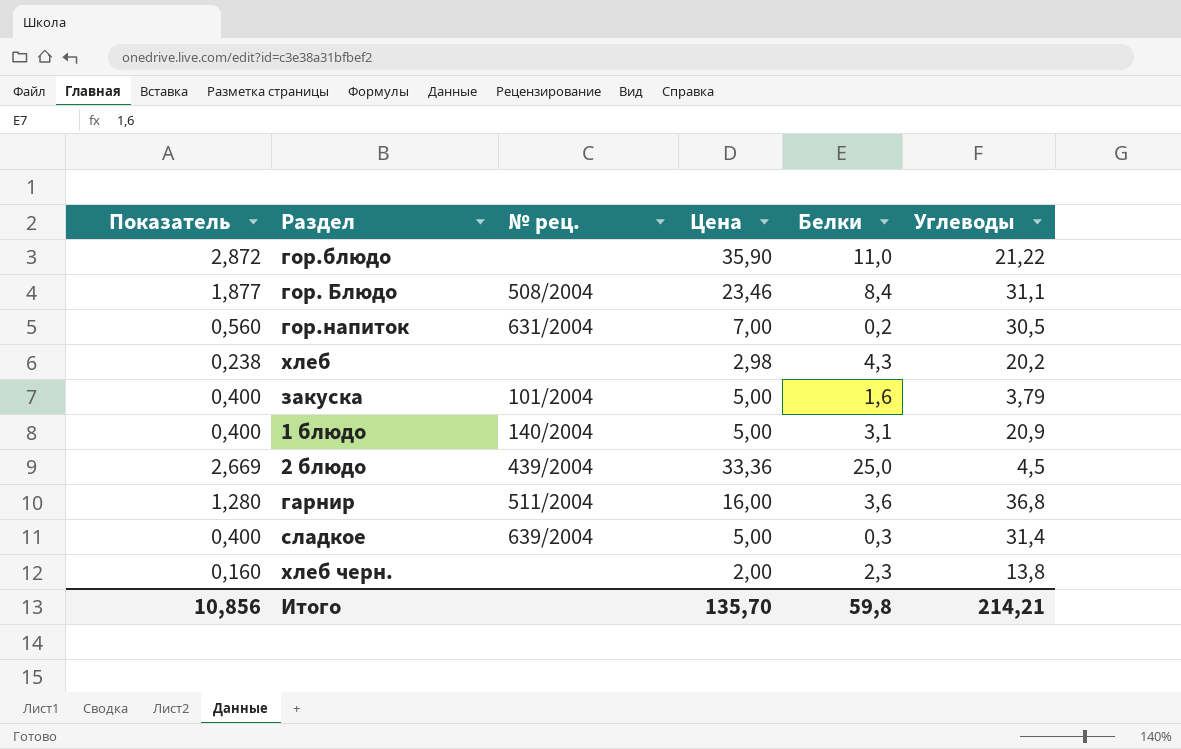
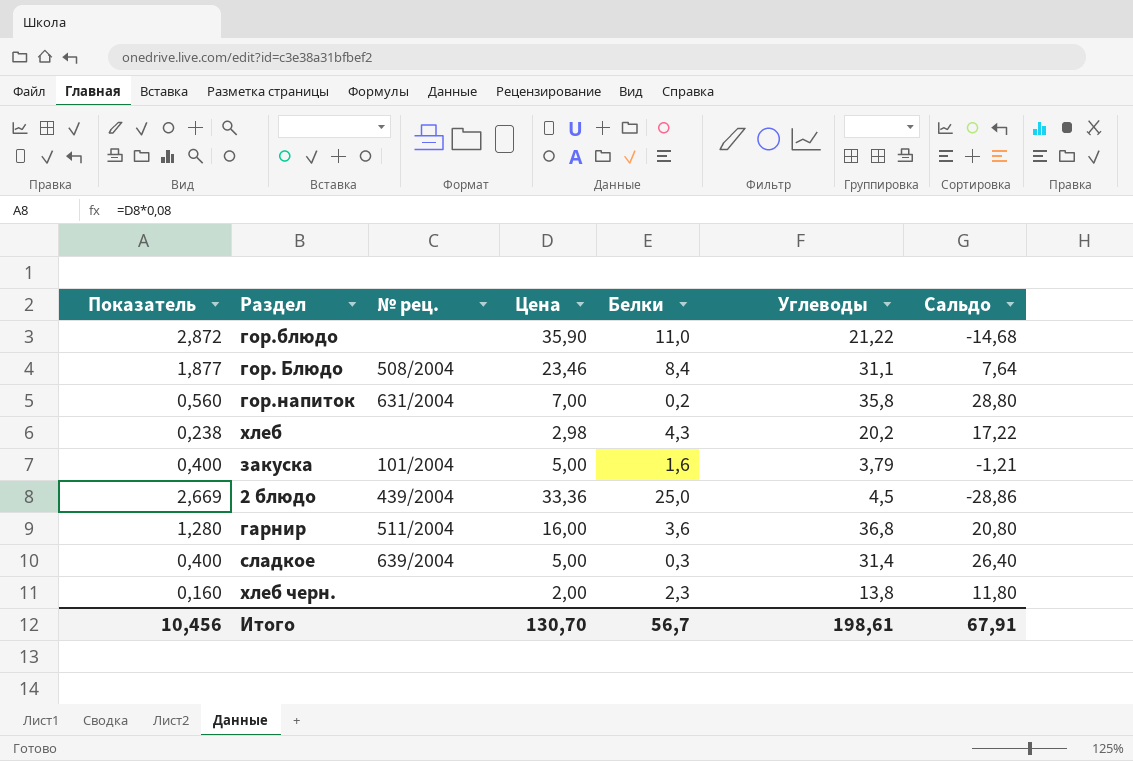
column Сальдо | formula: none -> [Углеводы] - [Цена]
row 1 блюдо: 0,400 | 140/2004 | 5,00 | 3,1 | 20,9 -> none
гор.напиток | Углеводы: 30,5 -> 35,8
Итого | Показатель: 10,856 -> 10,456
Итого | Цена: 135,70 -> 130,70
Итого | Белки: 59,8 -> 56,7
Итого | Углеводы: 214,21 -> 198,61

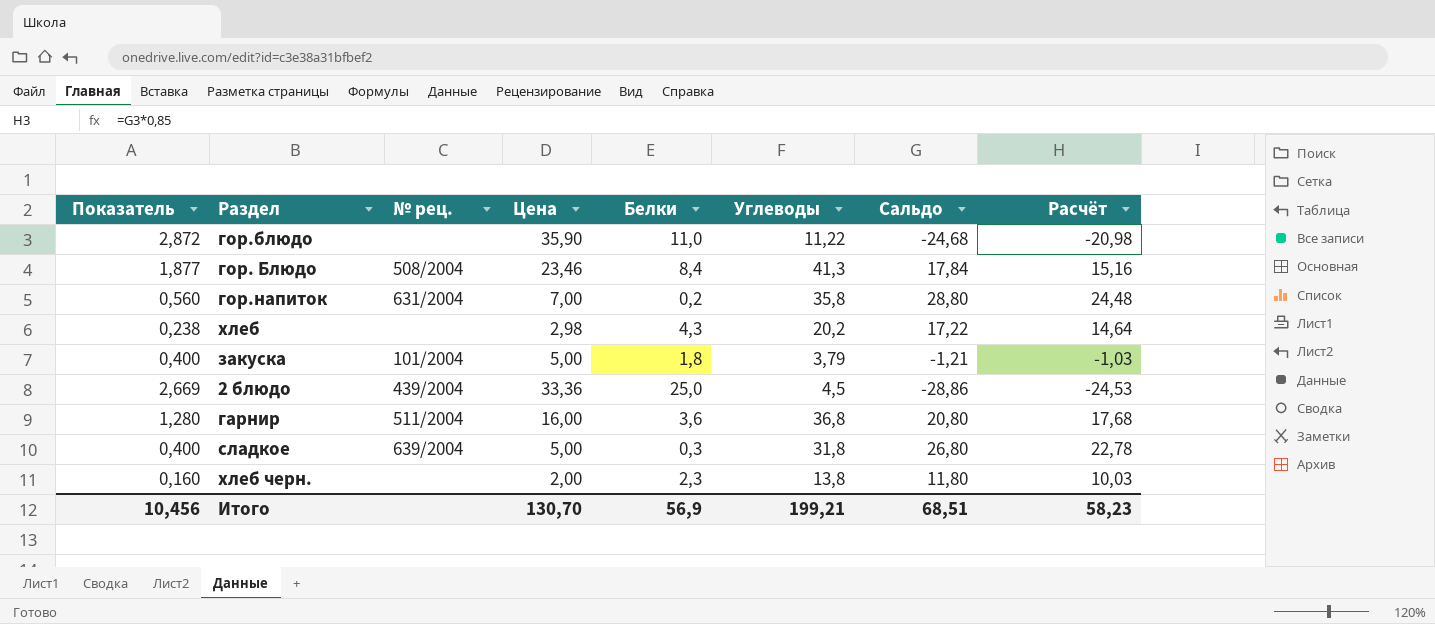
column Расчёт | formula: none -> [Сальдо] * 0,85
гор.блюдо | Углеводы: 21,22 -> 11,22
гор.блюдо | Сальдо: -14,68 -> -24,68
гор. Блюдо | Углеводы: 31,1 -> 41,3
гор. Блюдо | Сальдо: 7,64 -> 17,84
закуска | Белки: 1,6 -> 1,8
сладкое | Углеводы: 31,4 -> 31,8
сладкое | Сальдо: 26,40 -> 26,80
Итого | Белки: 56,7 -> 56,9
Итого | Углеводы: 198,61 -> 199,21
Итого | Сальдо: 67,91 -> 68,51

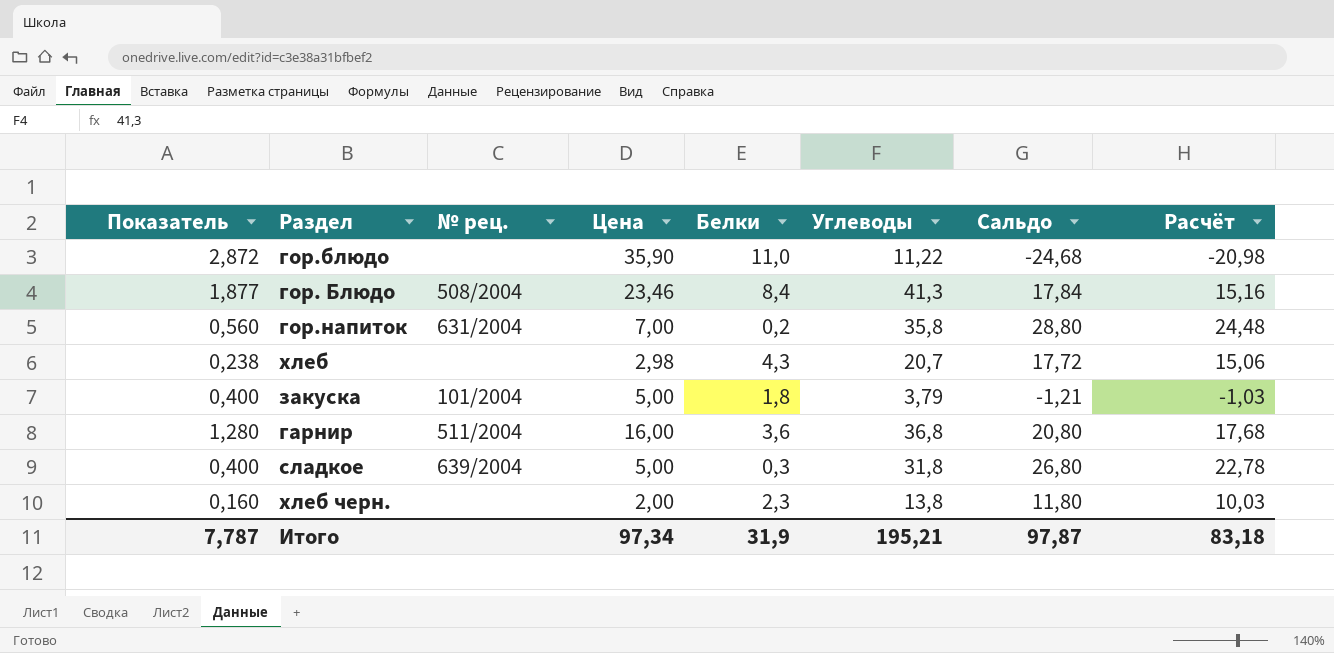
row 2 блюдо: 2,669 | 439/2004 | 33,36 | 25,0 | 4,5 | -28,86 | -24,53 -> none
хлеб | Углеводы: 20,2 -> 20,7
хлеб | Сальдо: 17,22 -> 17,72
хлеб | Расчёт: 14,64 -> 15,06
Итого | Показатель: 10,456 -> 7,787
Итого | Цена: 130,70 -> 97,34
Итого | Белки: 56,9 -> 31,9
Итого | Углеводы: 199,21 -> 195,21
Итого | Сальдо: 68,51 -> 97,87
Итого | Расчёт: 58,23 -> 83,18

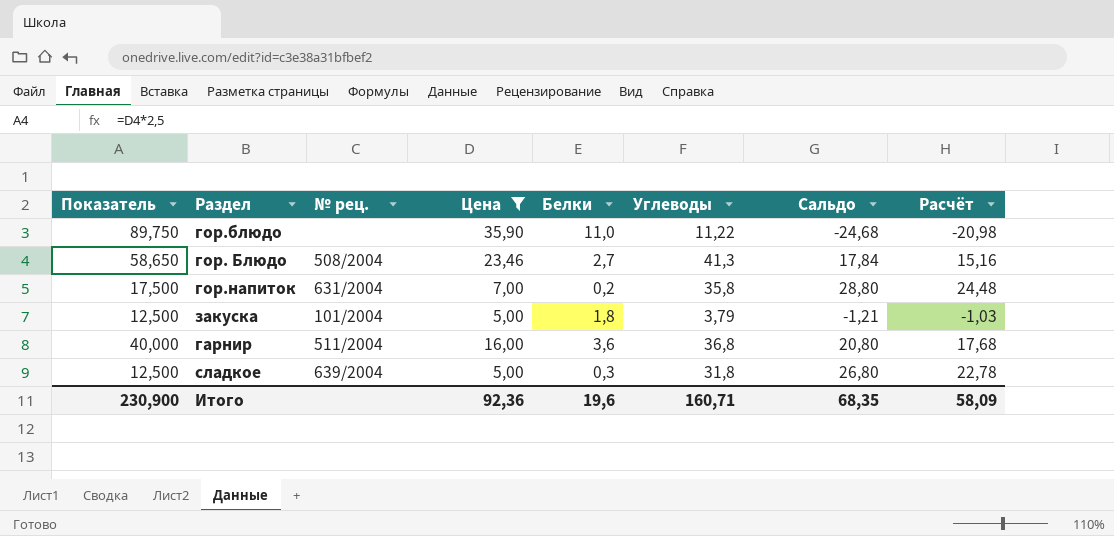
filter: none -> Цена >= 5,00
column Показатель | formula: [Цена] * 0,08 -> [Цена] * 2,5
гор. Блюдо | Белки: 8,4 -> 2,7
Итого | Показатель: 7,787 -> 230,900
Итого | Цена: 97,34 -> 92,36
Итого | Белки: 31,9 -> 19,6
Итого | Углеводы: 195,21 -> 160,71
Итого | Сальдо: 97,87 -> 68,35
Итого | Расчёт: 83,18 -> 58,09

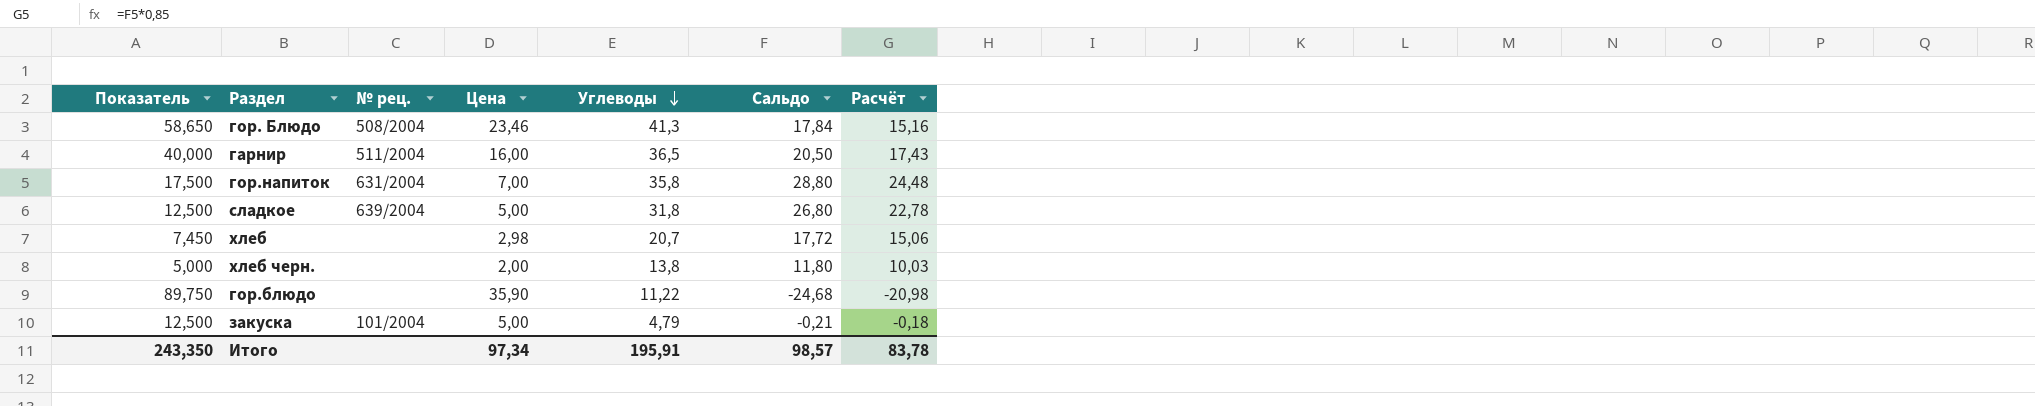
filter: Цена >= 5,00 -> none
row order: none -> Углеводы descending
column Белки | position: 5 -> none
гарнир | Углеводы: 36,8 -> 36,5
гарнир | Сальдо: 20,80 -> 20,50
гарнир | Расчёт: 17,68 -> 17,43
закуска | Углеводы: 3,79 -> 4,79
закуска | Сальдо: -1,21 -> -0,21
закуска | Расчёт: -1,03 -> -0,18
Итого | Показатель: 230,900 -> 243,350
Итого | Цена: 92,36 -> 97,34
Итого | Углеводы: 160,71 -> 195,91
Итого | Сальдо: 68,35 -> 98,57
Итого | Расчёт: 58,09 -> 83,78

